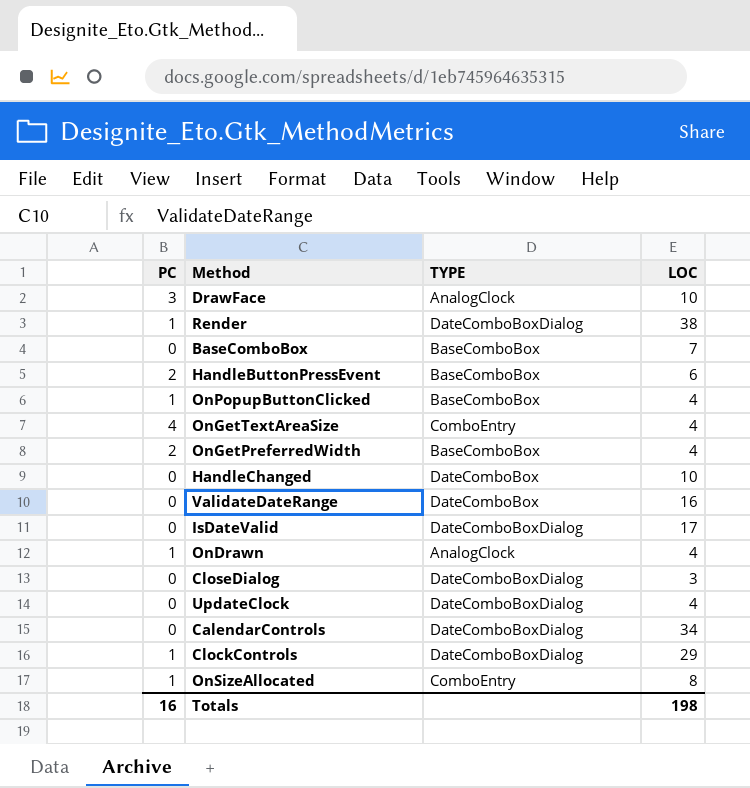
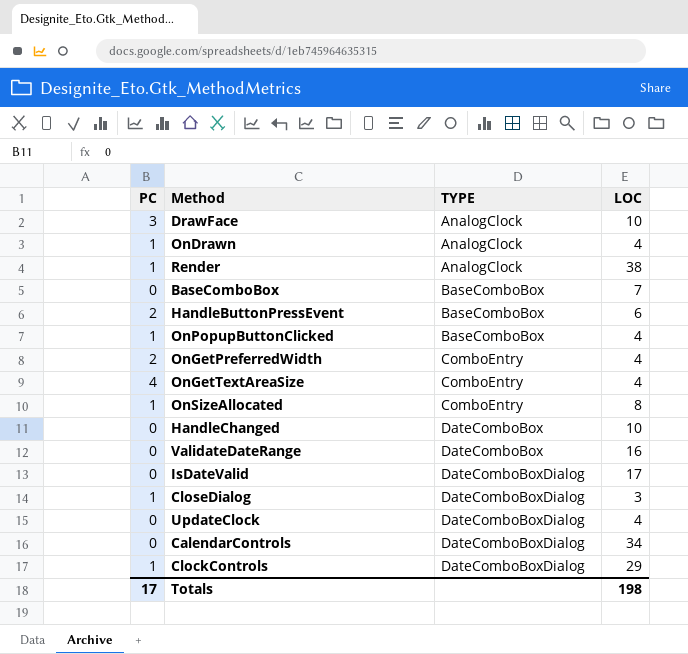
row order: none -> TYPE ascending
Render | TYPE: DateComboBoxDialog -> AnalogClock
OnGetPreferredWidth | TYPE: BaseComboBox -> ComboEntry
CloseDialog | PC: 0 -> 1
Totals | PC: 16 -> 17

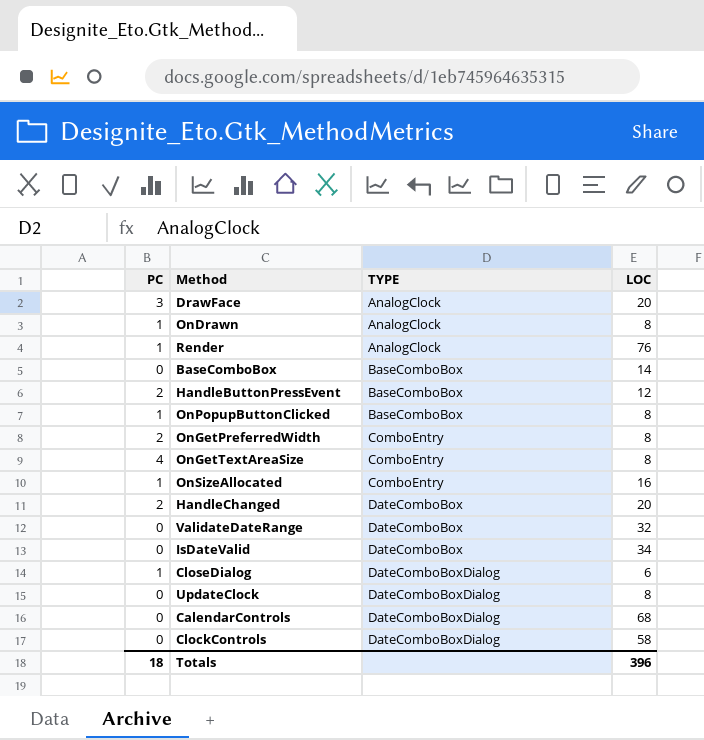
DrawFace | LOC: 10 -> 20
OnDrawn | LOC: 4 -> 8
Render | LOC: 38 -> 76
BaseComboBox | LOC: 7 -> 14
HandleButtonPressEvent | LOC: 6 -> 12
OnPopupButtonClicked | LOC: 4 -> 8
OnGetPreferredWidth | LOC: 4 -> 8
OnGetTextAreaSize | LOC: 4 -> 8
OnSizeAllocated | LOC: 8 -> 16
HandleChanged | PC: 0 -> 2
HandleChanged | LOC: 10 -> 20
ValidateDateRange | LOC: 16 -> 32
IsDateValid | TYPE: DateComboBoxDialog -> DateComboBox
IsDateValid | LOC: 17 -> 34
CloseDialog | LOC: 3 -> 6
UpdateClock | LOC: 4 -> 8
CalendarControls | LOC: 34 -> 68
ClockControls | PC: 1 -> 0
ClockControls | LOC: 29 -> 58
Totals | PC: 17 -> 18
Totals | LOC: 198 -> 396

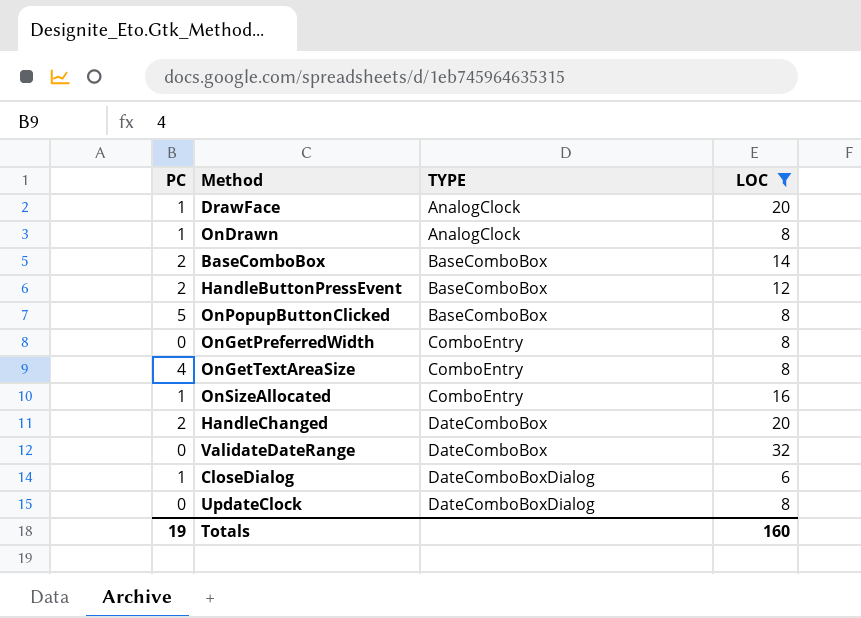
filter: none -> LOC <= 32
DrawFace | PC: 3 -> 1
BaseComboBox | PC: 0 -> 2
OnPopupButtonClicked | PC: 1 -> 5
OnGetPreferredWidth | PC: 2 -> 0
Totals | PC: 18 -> 19
Totals | LOC: 396 -> 160

